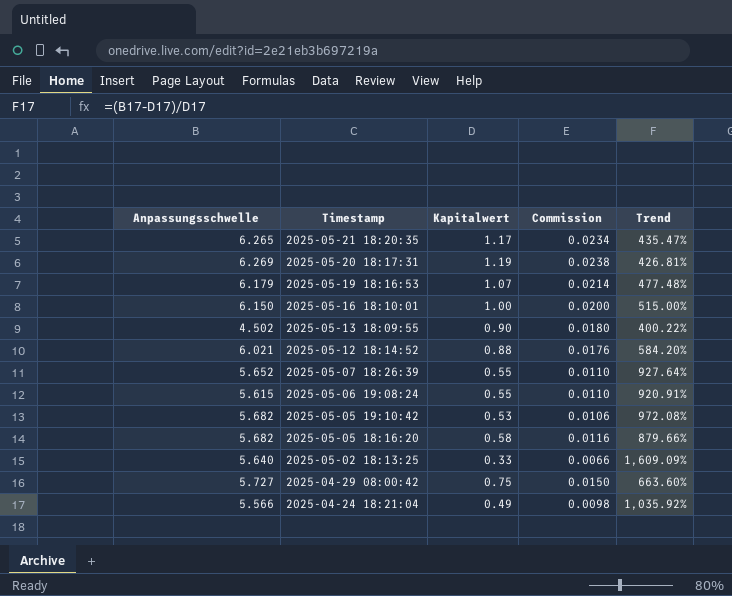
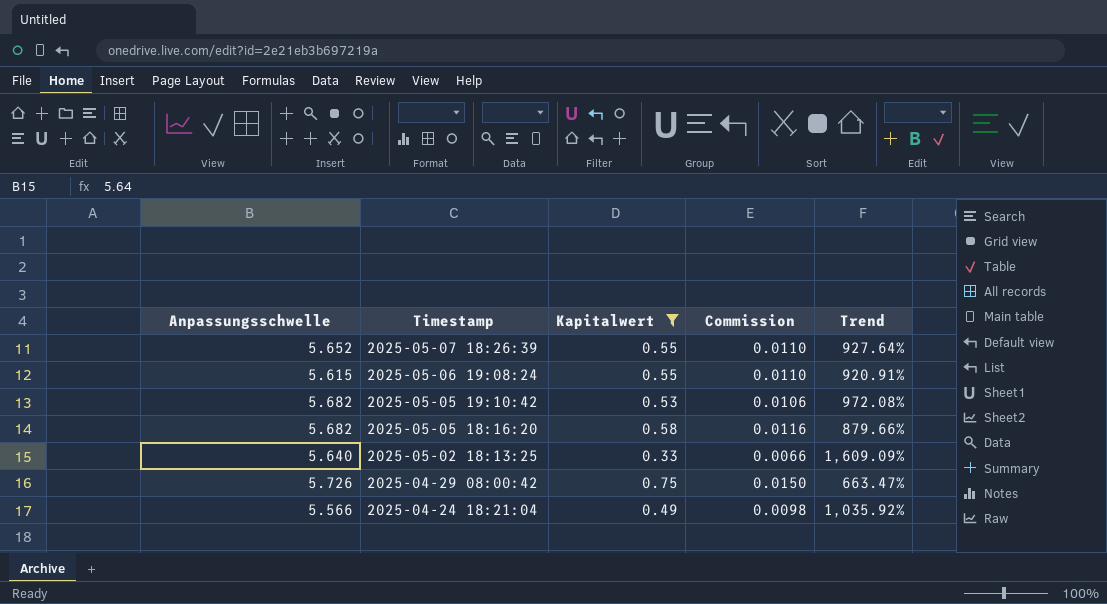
filter: none -> Kapitalwert <= 0.75
2025-04-29 08:00:42 | Anpassungsschwelle: 5.727 -> 5.726
2025-04-29 08:00:42 | Trend: 663.60% -> 663.47%

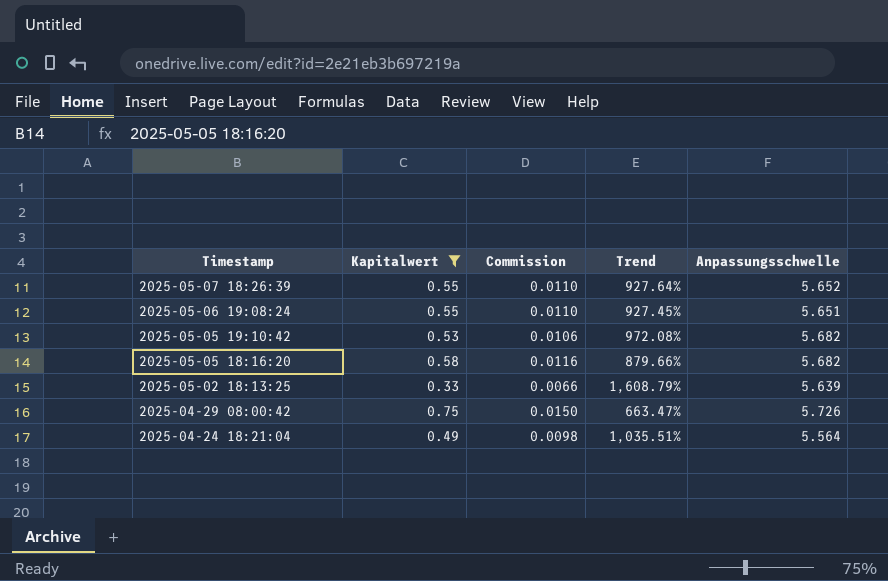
column Anpassungsschwelle | position: 1 -> 5
2025-05-06 19:08:24 | Trend: 920.91% -> 927.45%
2025-05-06 19:08:24 | Anpassungsschwelle: 5.615 -> 5.651
2025-05-02 18:13:25 | Trend: 1,609.09% -> 1,608.79%
2025-05-02 18:13:25 | Anpassungsschwelle: 5.640 -> 5.639
2025-04-24 18:21:04 | Trend: 1,035.92% -> 1,035.51%
2025-04-24 18:21:04 | Anpassungsschwelle: 5.566 -> 5.564

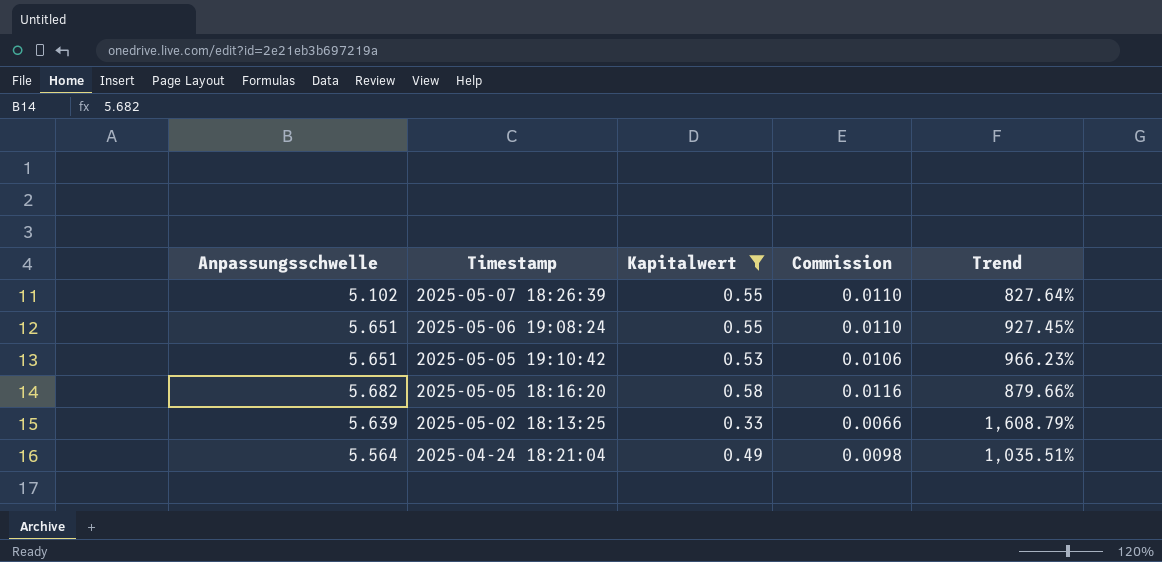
column Anpassungsschwelle | position: 5 -> 1
row 2025-04-29 08:00:42: 0.75 | 0.0150 | 663.47% | 5.726 -> none
2025-05-07 18:26:39 | Anpassungsschwelle: 5.652 -> 5.102
2025-05-07 18:26:39 | Trend: 927.64% -> 827.64%
2025-05-05 19:10:42 | Anpassungsschwelle: 5.682 -> 5.651
2025-05-05 19:10:42 | Trend: 972.08% -> 966.23%

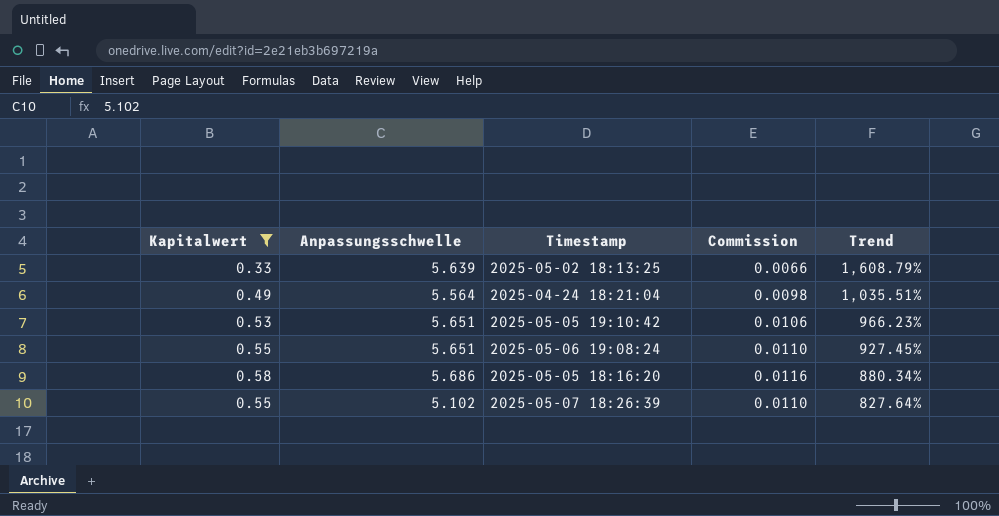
row order: Timestamp descending -> Trend descending
column Kapitalwert | position: 3 -> 1
2025-05-05 18:16:20 | Anpassungsschwelle: 5.682 -> 5.686
2025-05-05 18:16:20 | Trend: 879.66% -> 880.34%

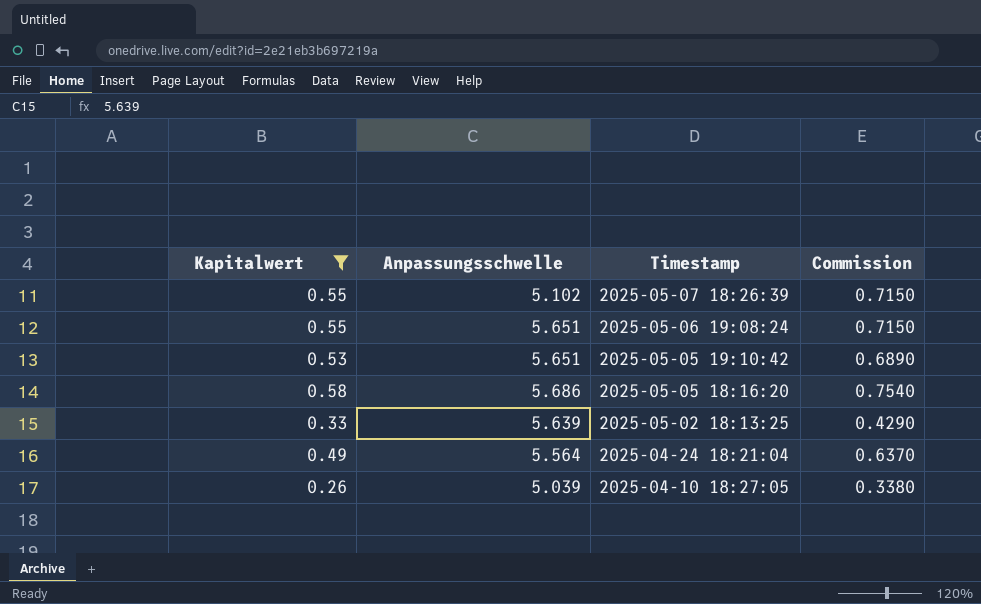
row order: Trend descending -> Timestamp descending
column Trend | formula: ([Anpassungsschwelle] - [Kapitalwert]) / [Kapitalwert] -> none
column Commission | formula: [Kapitalwert] * 0.02 -> [Kapitalwert] * 1.3
row 2025-04-10 18:27:05: none -> 0.26 | 5.039 | 0.3380

